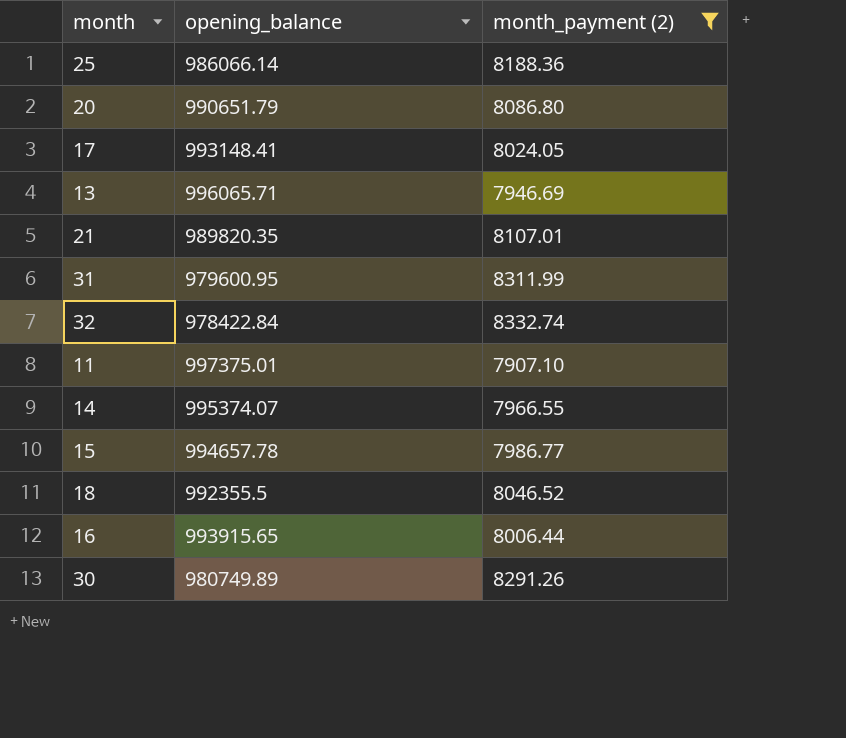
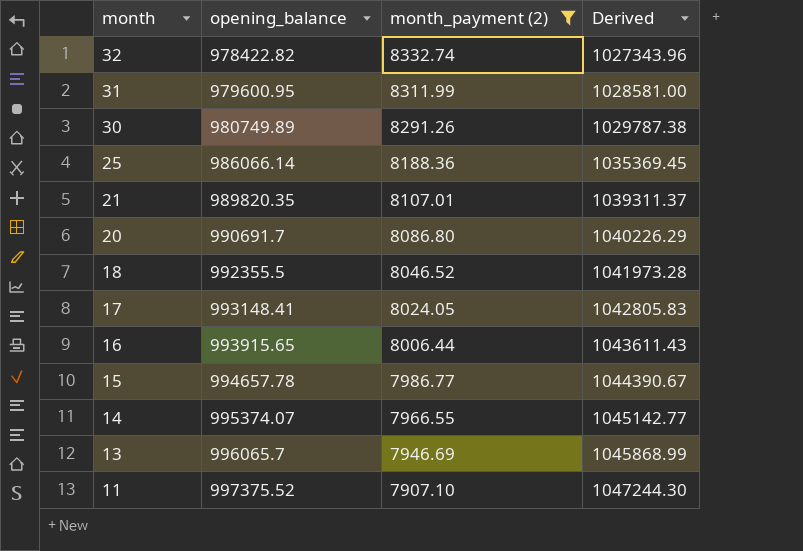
row order: none -> month descending
column Derived | formula: none -> [opening_balance] * 1.05
32 | opening_balance: 978422.84 -> 978422.82
20 | opening_balance: 990651.79 -> 990691.7
13 | opening_balance: 996065.71 -> 996065.7
11 | opening_balance: 997375.01 -> 997375.52

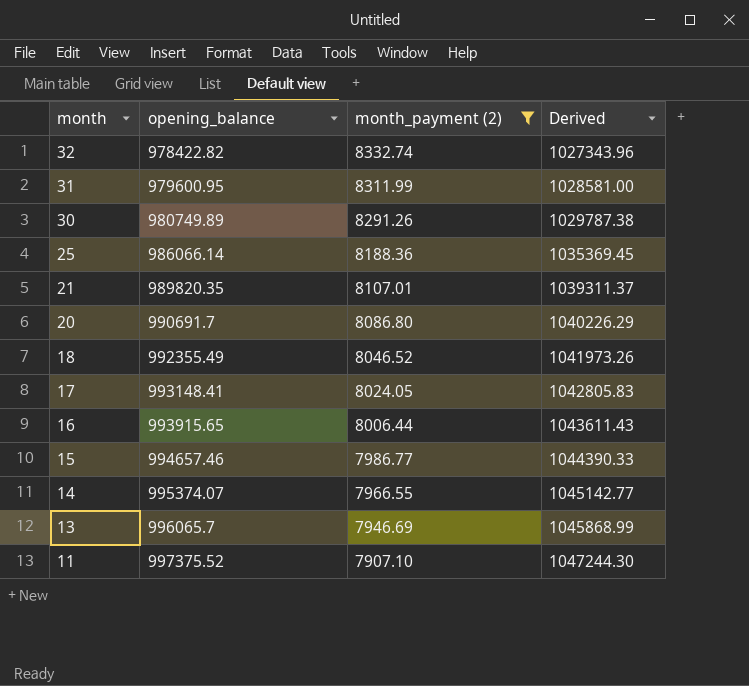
18 | opening_balance: 992355.5 -> 992355.49
18 | Derived: 1041973.28 -> 1041973.26
15 | opening_balance: 994657.78 -> 994657.46
15 | Derived: 1044390.67 -> 1044390.33

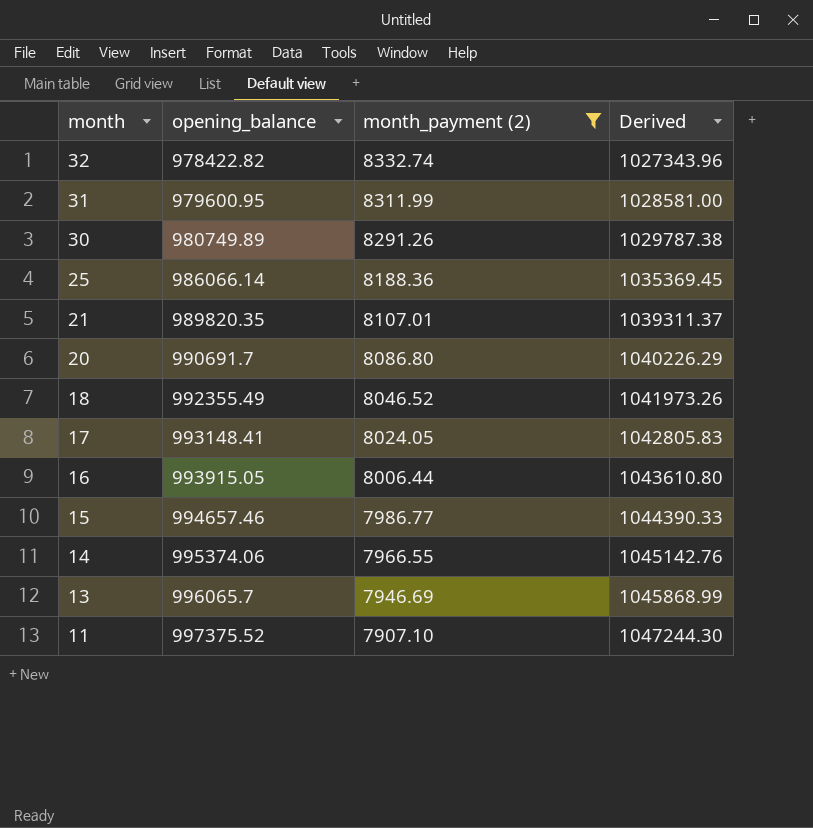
16 | opening_balance: 993915.65 -> 993915.05
16 | Derived: 1043611.43 -> 1043610.80
14 | opening_balance: 995374.07 -> 995374.06
14 | Derived: 1045142.77 -> 1045142.76

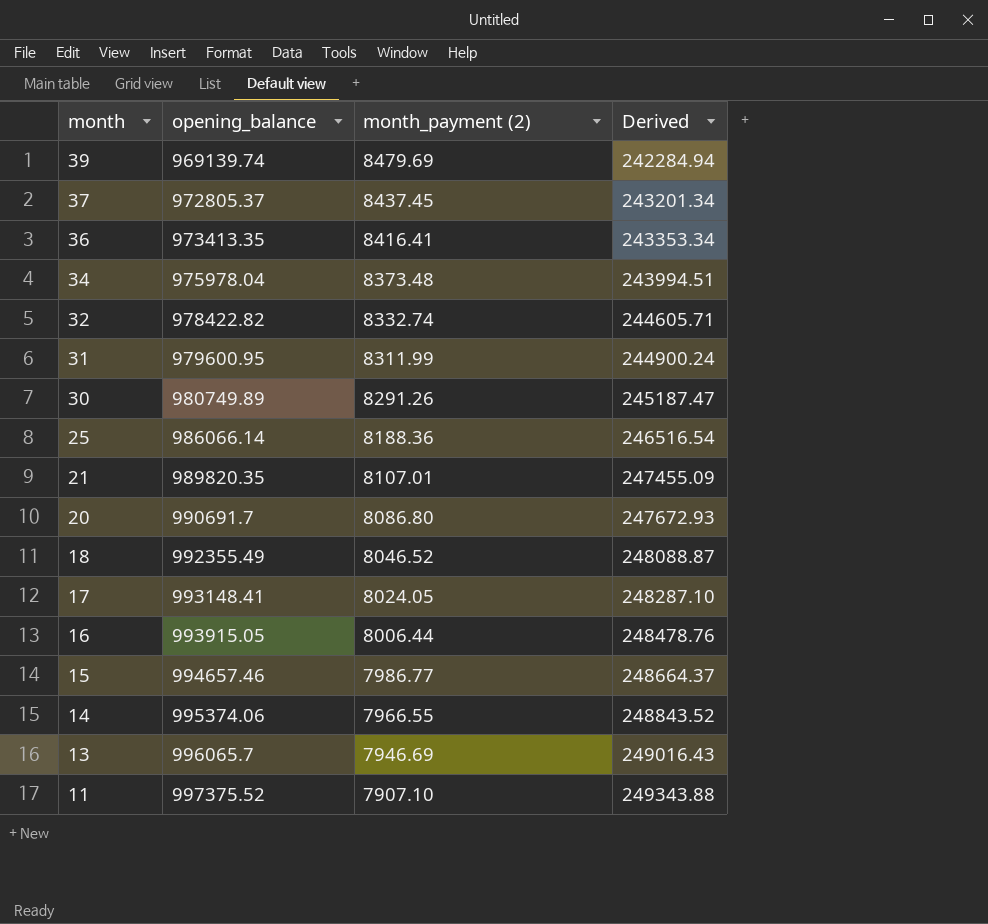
filter: month_payment (2) <= 8332.74 -> none
column Derived | formula: [opening_balance] * 1.05 -> [opening_balance] * 0.25

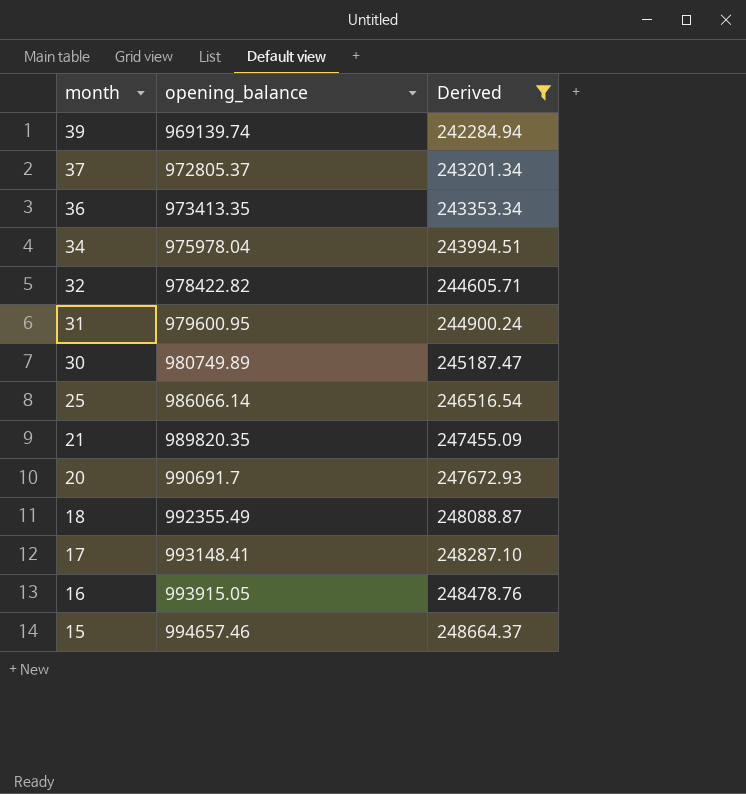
filter: none -> Derived <= 248664.37
column month_payment (2) | position: 3 -> none

